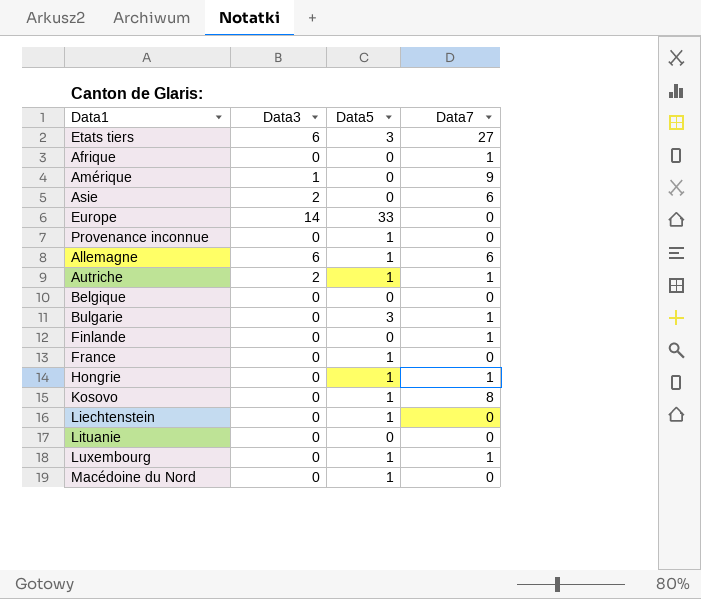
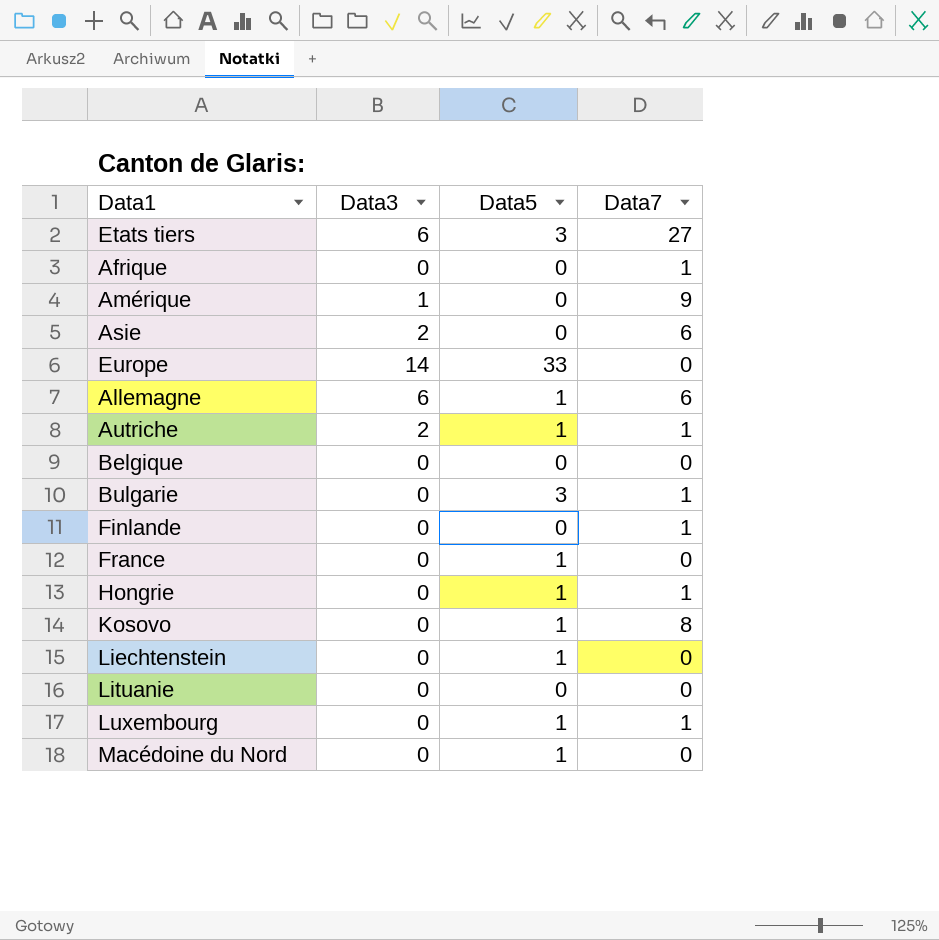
row Provenance inconnue: 0 | 1 | 0 -> none

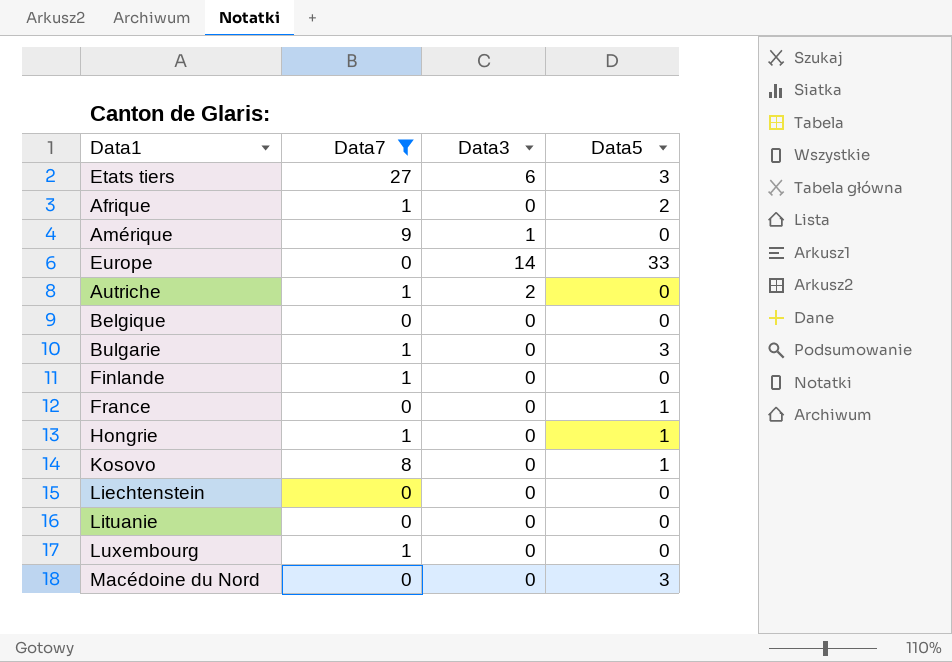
filter: none -> Data7 != 6
column Data7 | position: 4 -> 2
Afrique | Data5: 0 -> 2
Autriche | Data5: 1 -> 0
Liechtenstein | Data5: 1 -> 0
Luxembourg | Data5: 1 -> 0
Macédoine du Nord | Data5: 1 -> 3

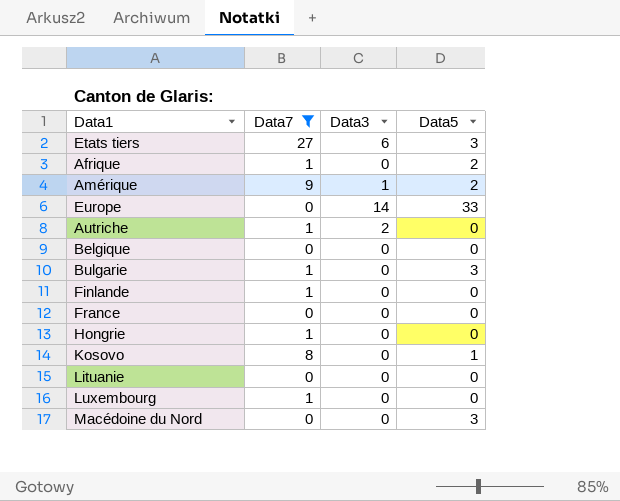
row Liechtenstein: 0 | 0 | 0 -> none
Amérique | Data5: 0 -> 2
France | Data5: 1 -> 0
Hongrie | Data5: 1 -> 0

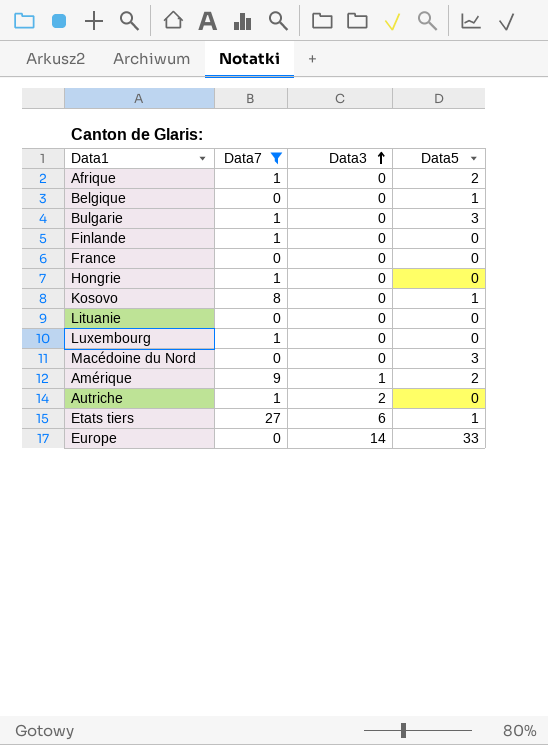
row order: none -> Data3 ascending
Belgique | Data5: 0 -> 1
Etats tiers | Data5: 3 -> 1

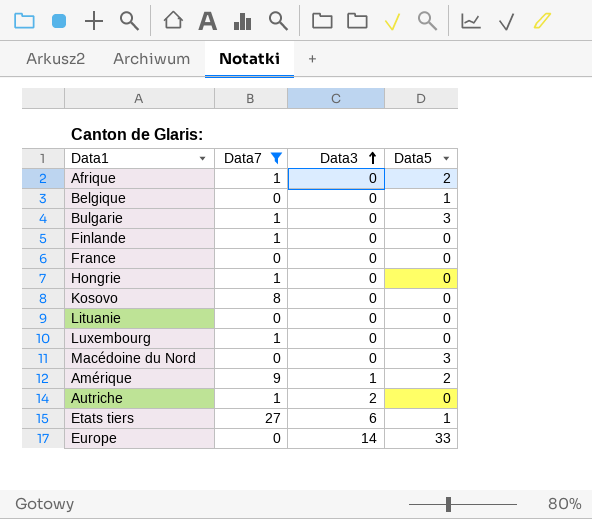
Kosovo | Data5: 1 -> 0

